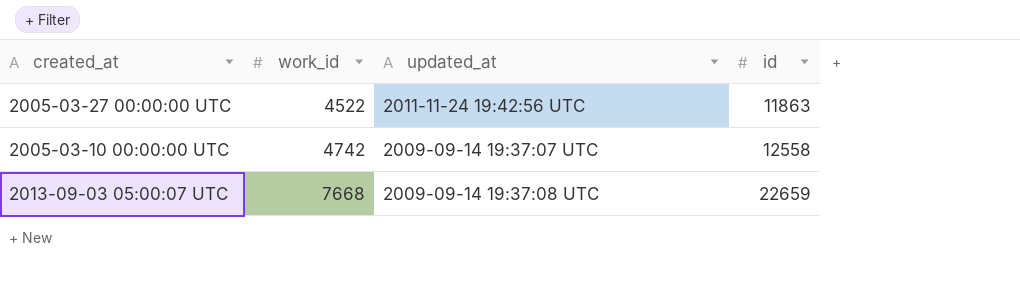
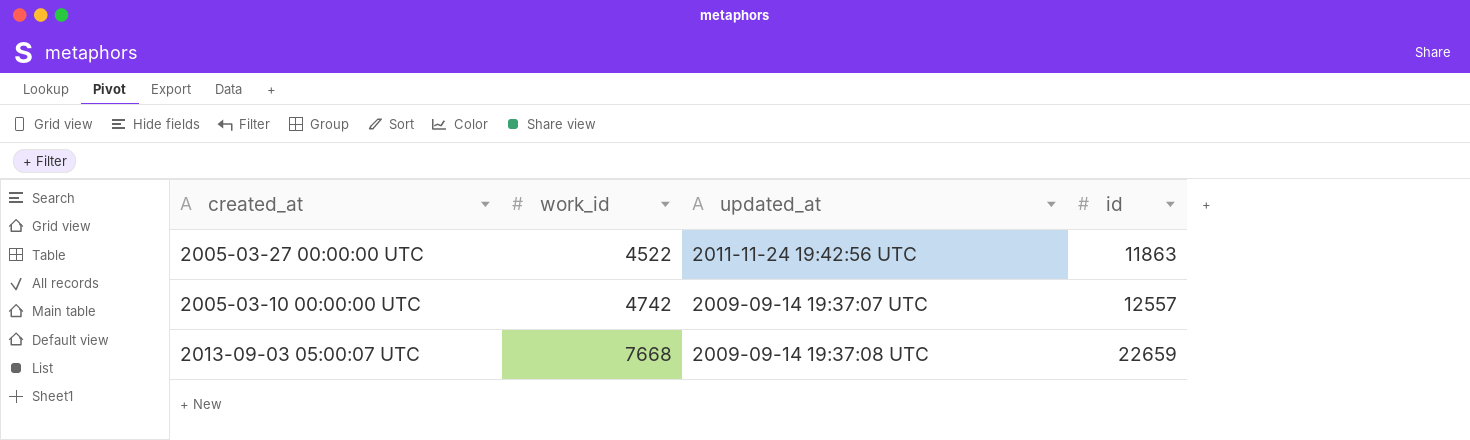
2005-03-10 00:00:00 UTC | id: 12558 -> 12557

